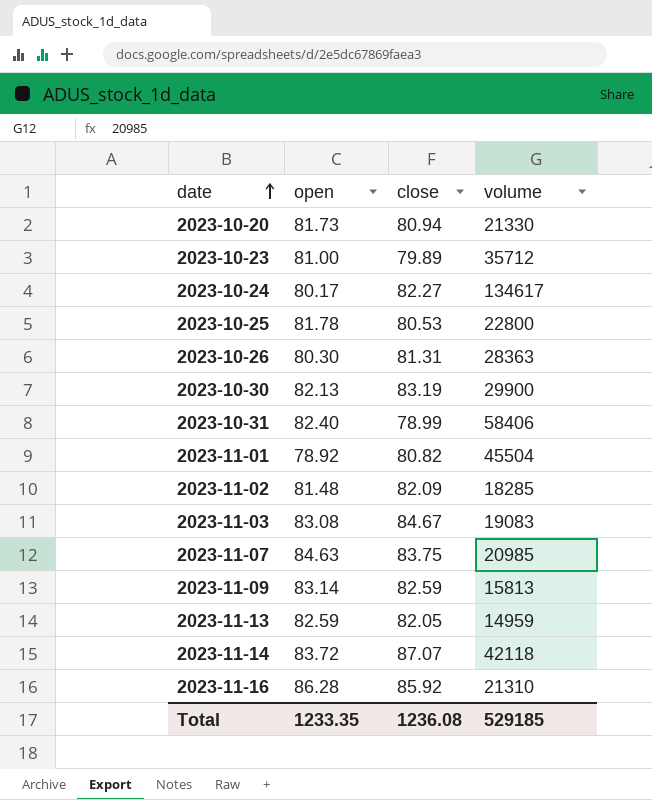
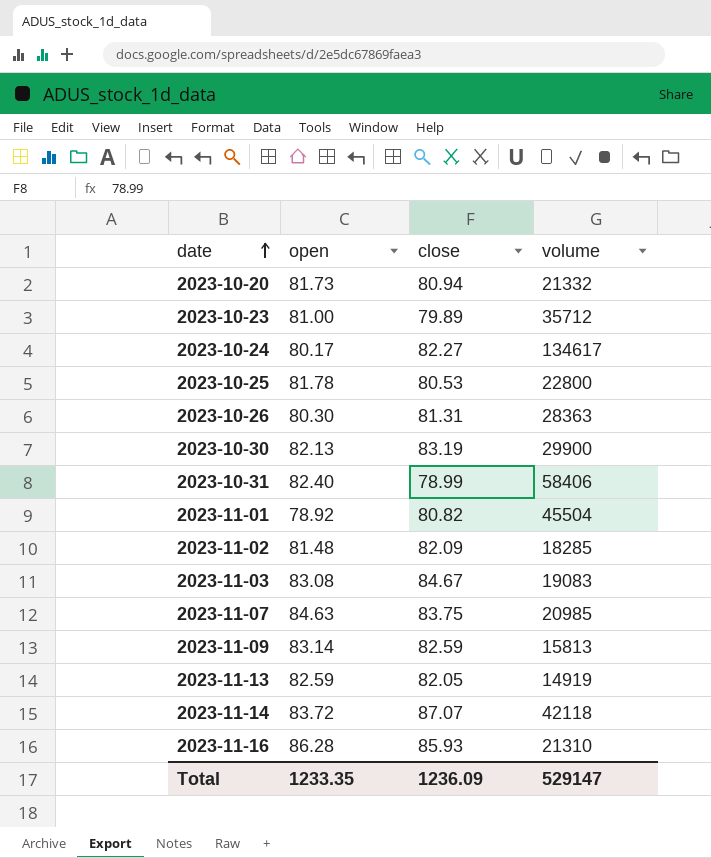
2023-10-20 | volume: 21330 -> 21332
2023-11-13 | volume: 14959 -> 14919
2023-11-16 | close: 85.92 -> 85.93
Total | close: 1236.08 -> 1236.09
Total | volume: 529185 -> 529147

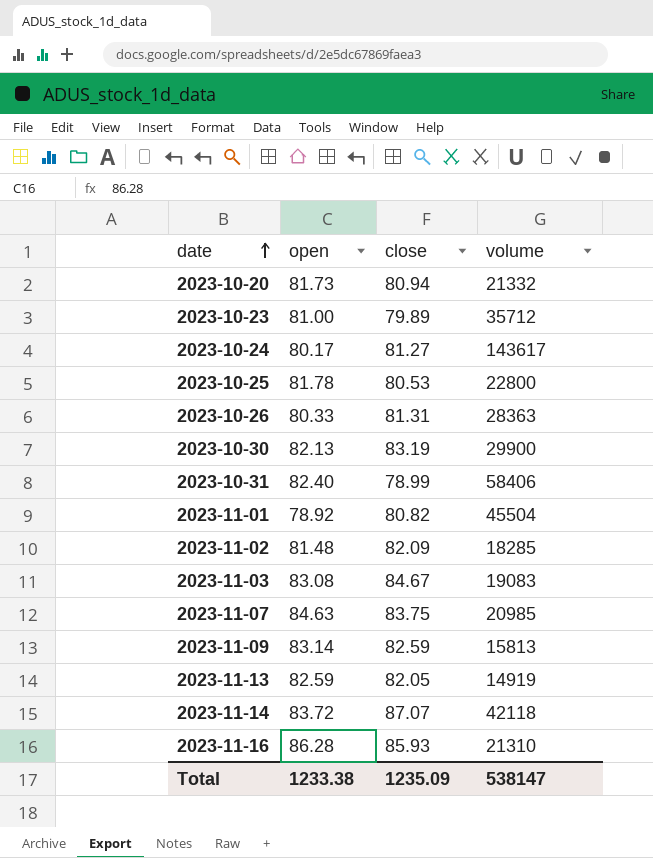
2023-10-24 | close: 82.27 -> 81.27
2023-10-24 | volume: 134617 -> 143617
2023-10-26 | open: 80.30 -> 80.33
Total | open: 1233.35 -> 1233.38
Total | close: 1236.09 -> 1235.09
Total | volume: 529147 -> 538147

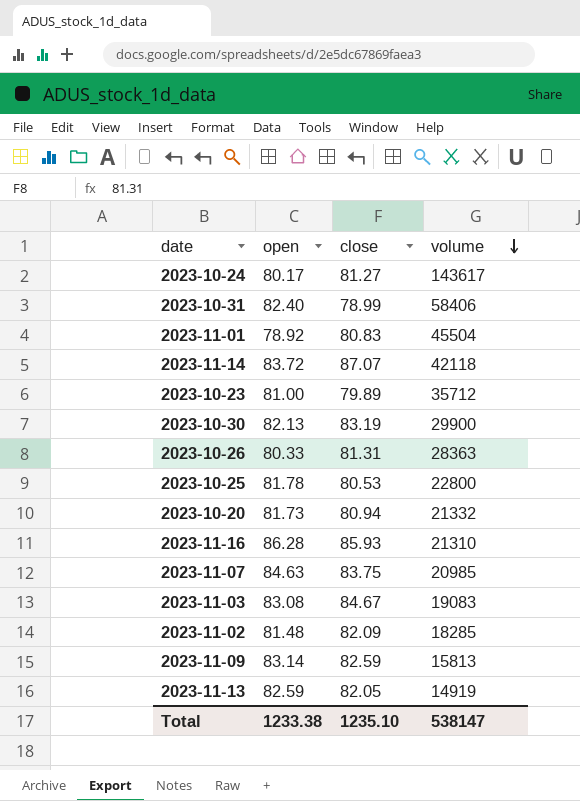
row order: date ascending -> volume descending
2023-11-01 | close: 80.82 -> 80.83
Total | close: 1235.09 -> 1235.10

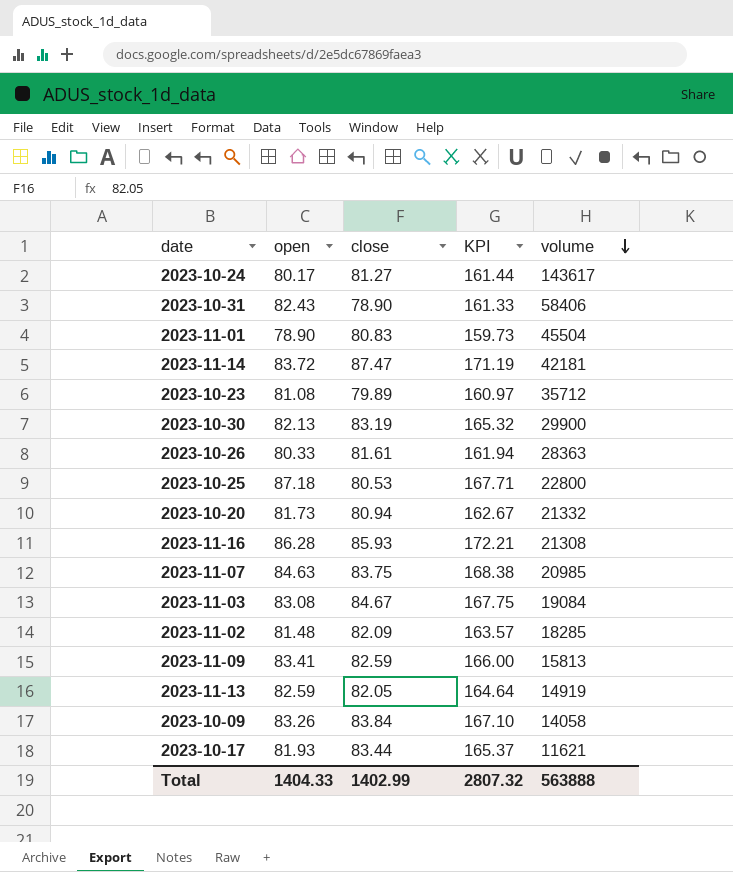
column KPI | formula: none -> [open] + [close]
2023-10-31 | open: 82.40 -> 82.43
2023-10-31 | close: 78.99 -> 78.90
2023-11-01 | open: 78.92 -> 78.90
2023-11-14 | close: 87.07 -> 87.47
2023-11-14 | volume: 42118 -> 42181
2023-10-23 | open: 81.00 -> 81.08
2023-10-26 | close: 81.31 -> 81.61
2023-10-25 | open: 81.78 -> 87.18
2023-11-16 | volume: 21310 -> 21308
2023-11-03 | volume: 19083 -> 19084
2023-11-09 | open: 83.14 -> 83.41
row 2023-10-09: none -> 83.26 | 83.84 | 167.10 | 14058
row 2023-10-17: none -> 81.93 | 83.44 | 165.37 | 11621
Total | open: 1233.38 -> 1404.33
Total | close: 1235.10 -> 1402.99
Total | volume: 538147 -> 563888

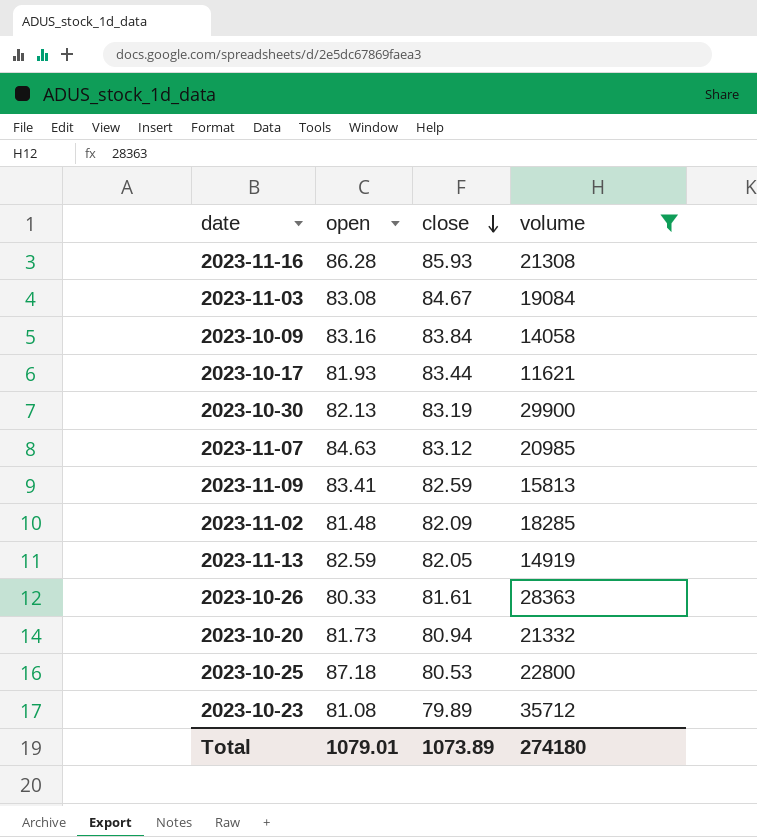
filter: none -> volume <= 35712
row order: volume descending -> close descending
column KPI | formula: [open] + [close] -> none
2023-10-09 | open: 83.26 -> 83.16
2023-11-07 | close: 83.75 -> 83.12
Total | open: 1404.33 -> 1079.01
Total | close: 1402.99 -> 1073.89
Total | volume: 563888 -> 274180

